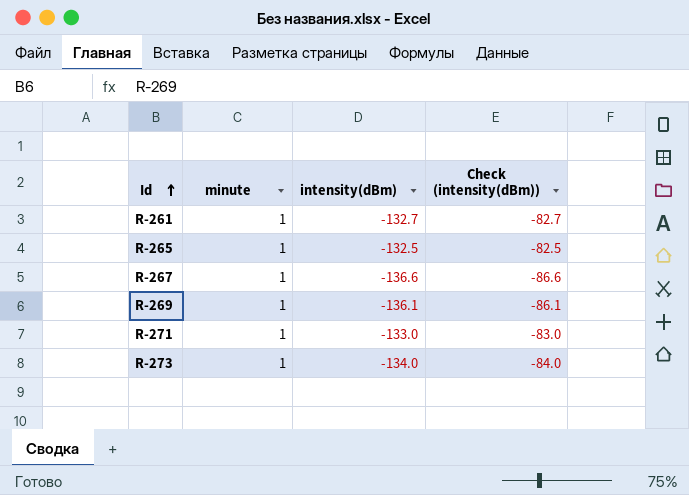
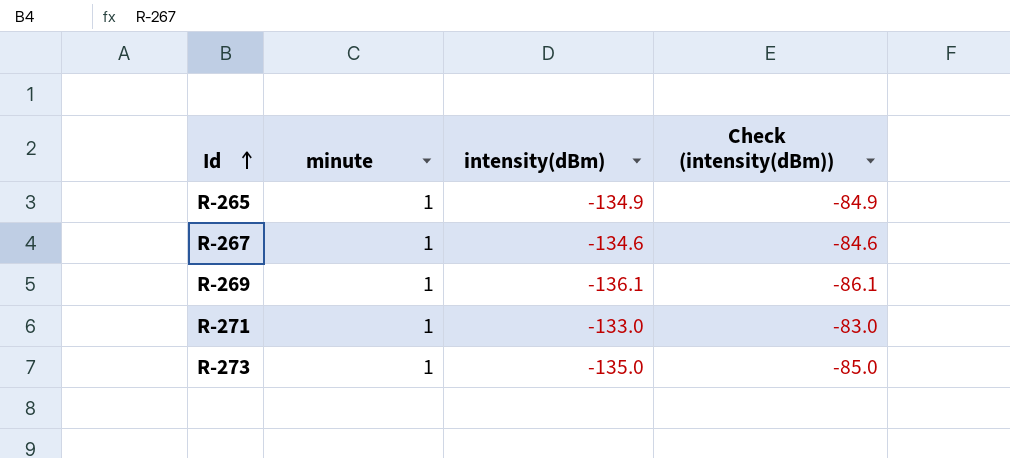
row R-261: 1 | -132.7 | -82.7 -> none
R-265 | intensity(dBm): -132.5 -> -134.9
R-265 | Check (intensity(dBm)): -82.5 -> -84.9
R-267 | intensity(dBm): -136.6 -> -134.6
R-267 | Check (intensity(dBm)): -86.6 -> -84.6
R-273 | intensity(dBm): -134.0 -> -135.0
R-273 | Check (intensity(dBm)): -84.0 -> -85.0

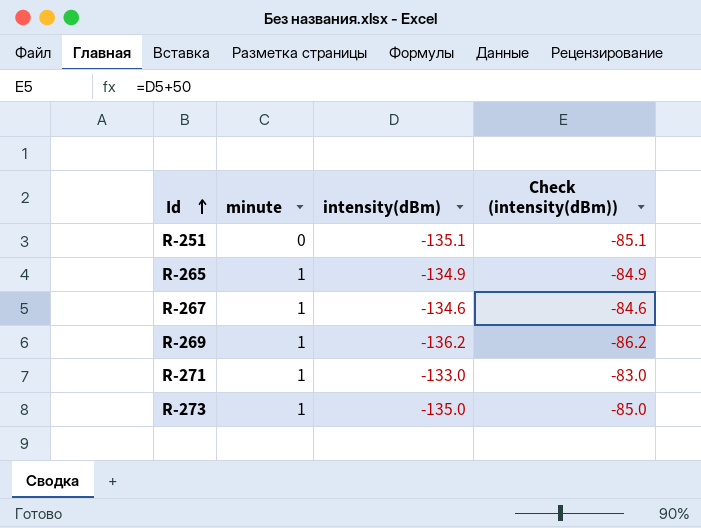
row R-251: none -> 0 | -135.1 | -85.1
R-269 | intensity(dBm): -136.1 -> -136.2
R-269 | Check (intensity(dBm)): -86.1 -> -86.2

